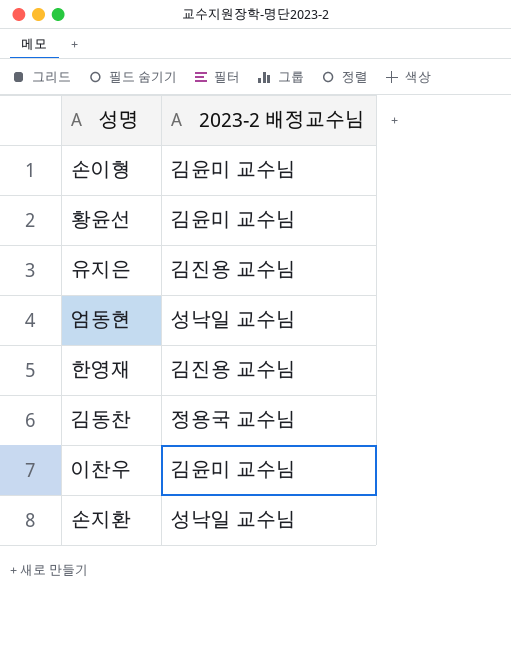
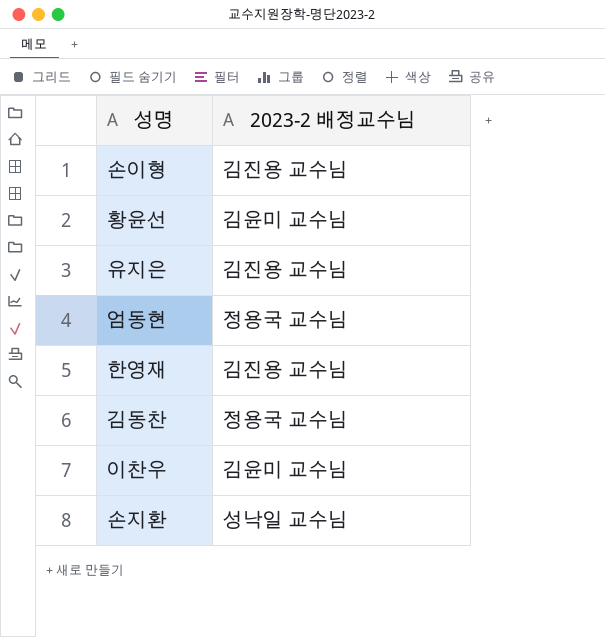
손이형 | 2023-2 배정교수님: 김윤미 교수님 -> 김진용 교수님
엄동현 | 2023-2 배정교수님: 성낙일 교수님 -> 정용국 교수님

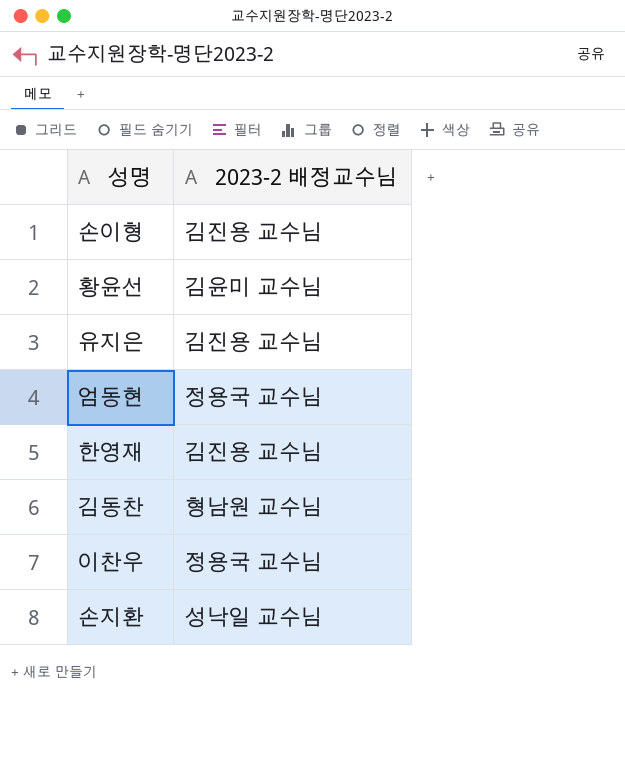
김동찬 | 2023-2 배정교수님: 정용국 교수님 -> 형남원 교수님
이찬우 | 2023-2 배정교수님: 김윤미 교수님 -> 정용국 교수님

